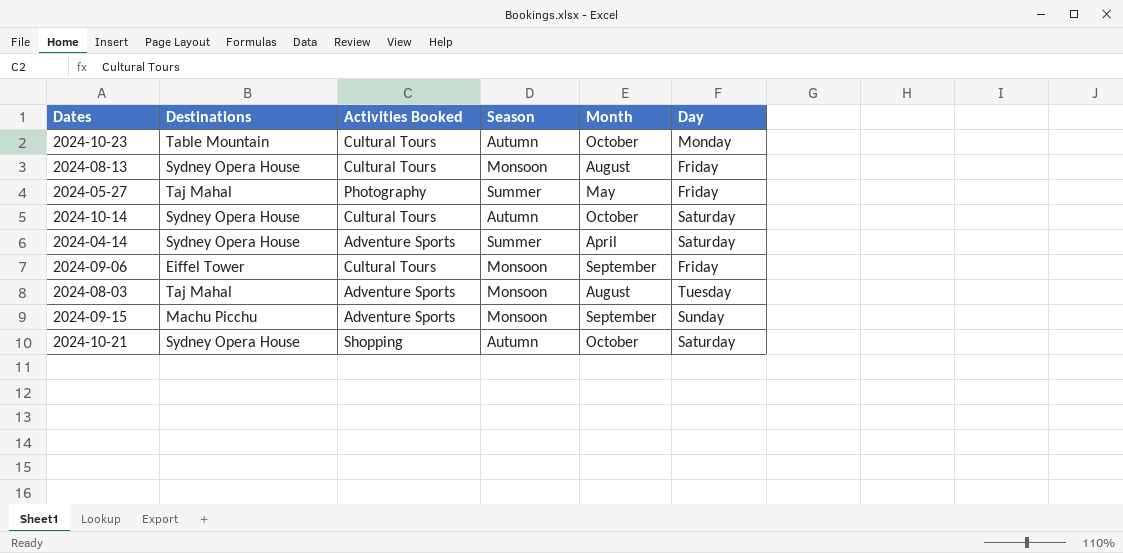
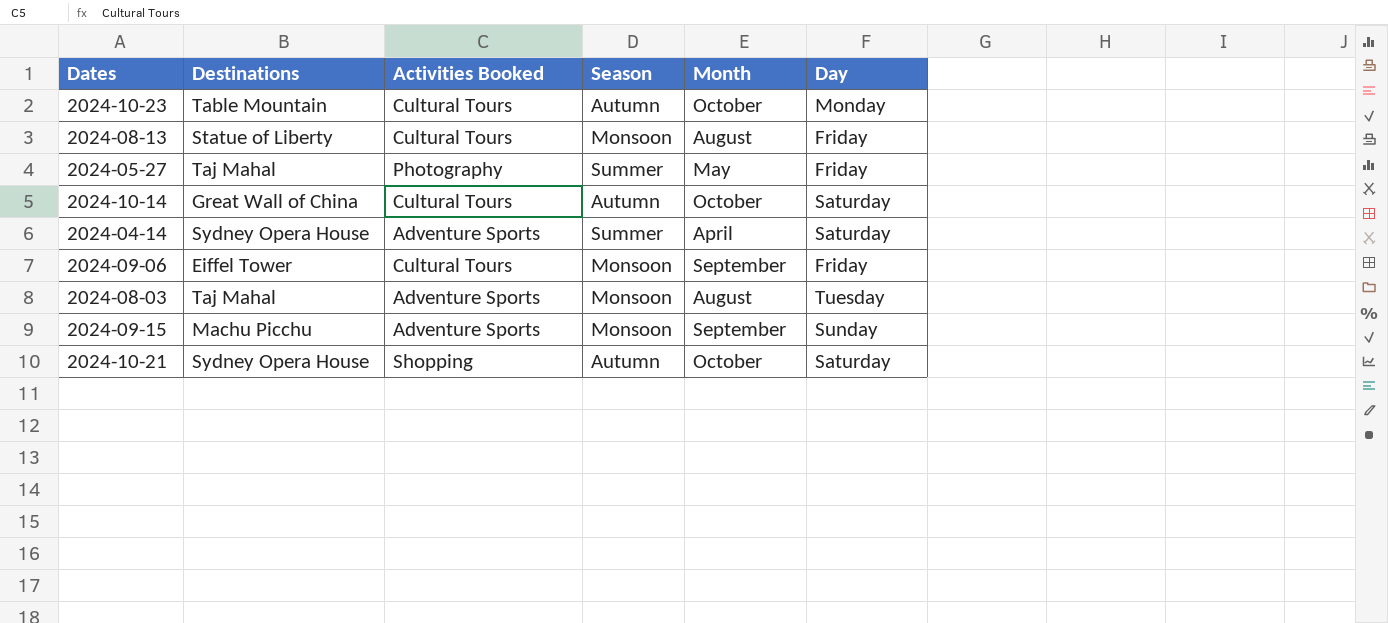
2024-08-13 | Destinations: Sydney Opera House -> Statue of Liberty
2024-10-14 | Destinations: Sydney Opera House -> Great Wall of China

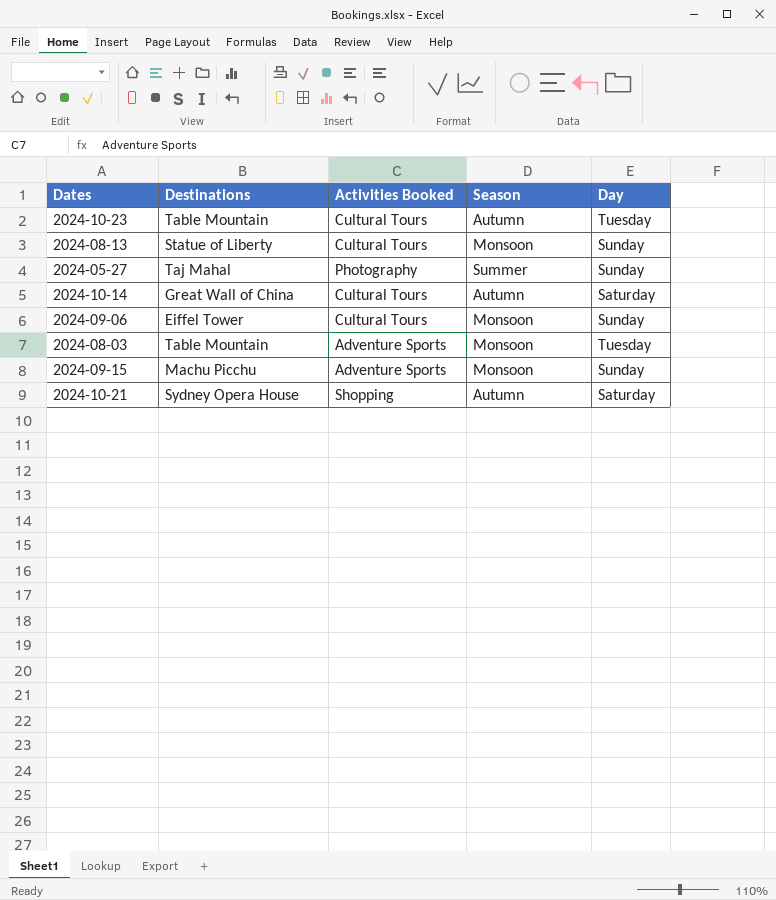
column Month | position: 5 -> none
row 2024-04-14: Sydney Opera House | Adventure Sports | Summer | April | Saturday -> none
2024-10-23 | Day: Monday -> Tuesday
2024-08-13 | Day: Friday -> Sunday
2024-05-27 | Day: Friday -> Sunday
2024-09-06 | Day: Friday -> Sunday
2024-08-03 | Destinations: Taj Mahal -> Table Mountain

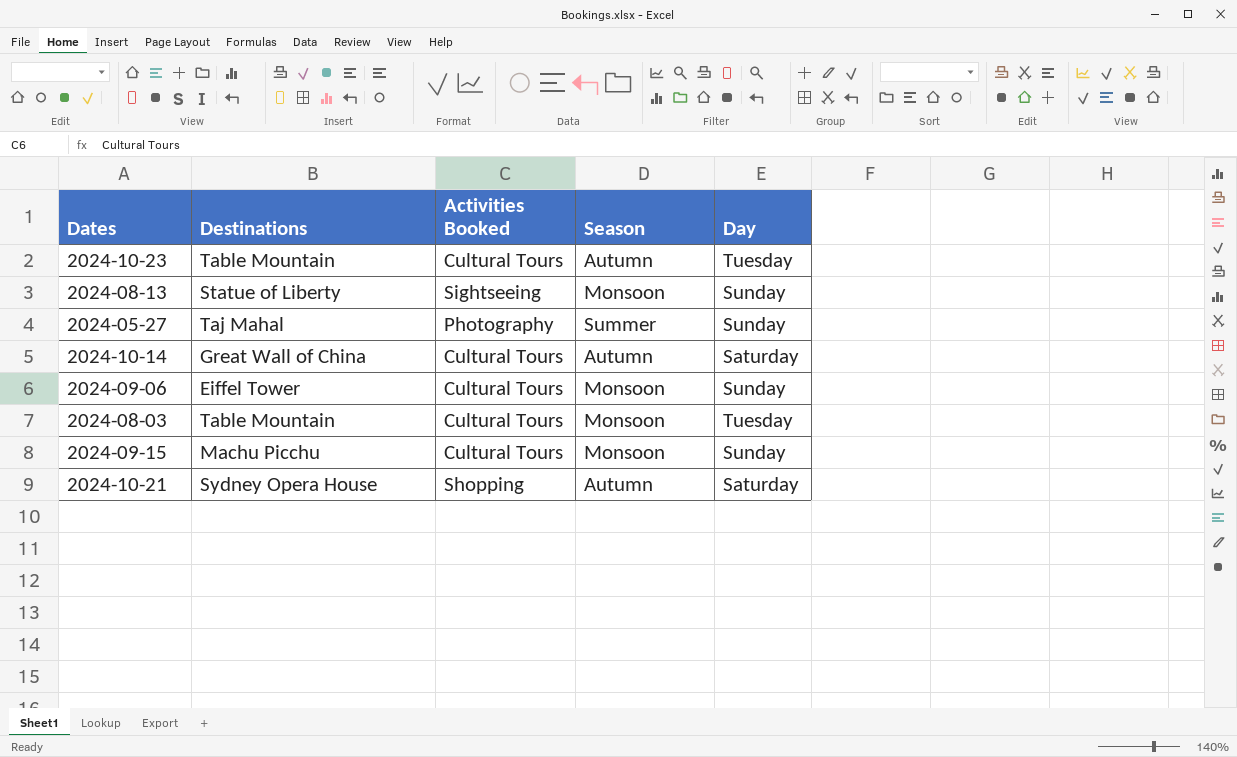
2024-08-13 | Activities Booked: Cultural Tours -> Sightseeing
2024-08-03 | Activities Booked: Adventure Sports -> Cultural Tours
2024-09-15 | Activities Booked: Adventure Sports -> Cultural Tours

